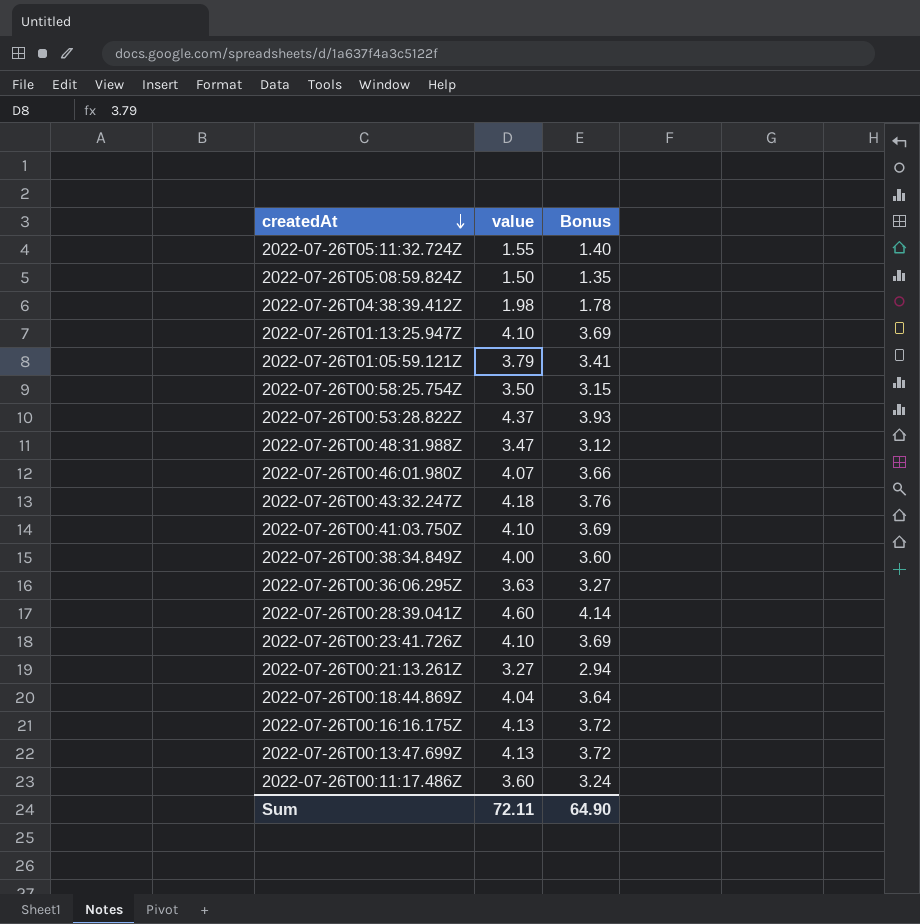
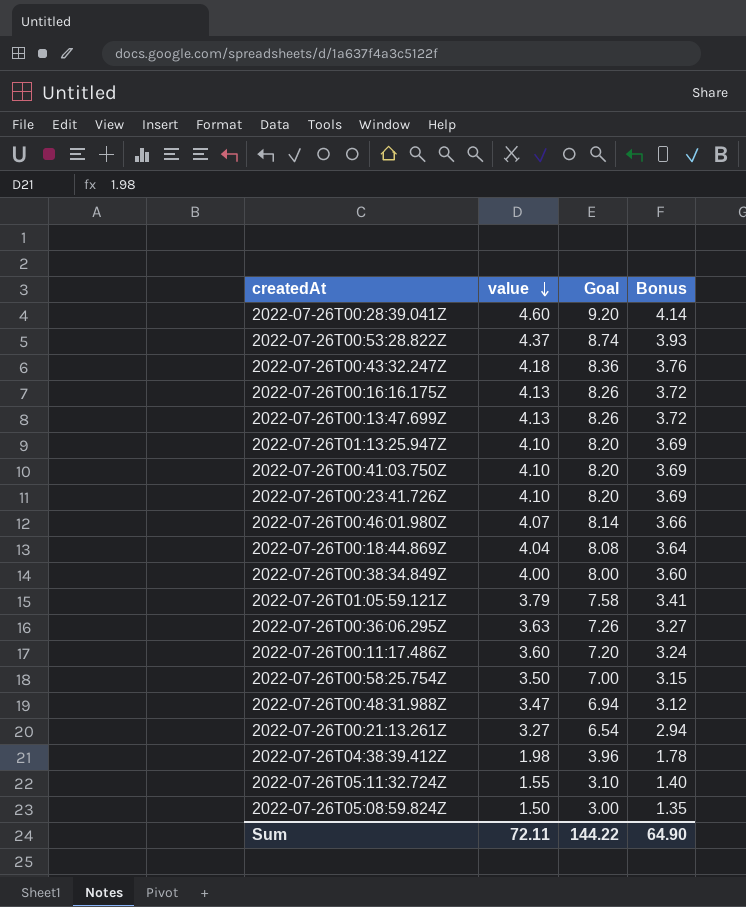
row order: createdAt descending -> value descending
column Goal | formula: none -> [value] * 2

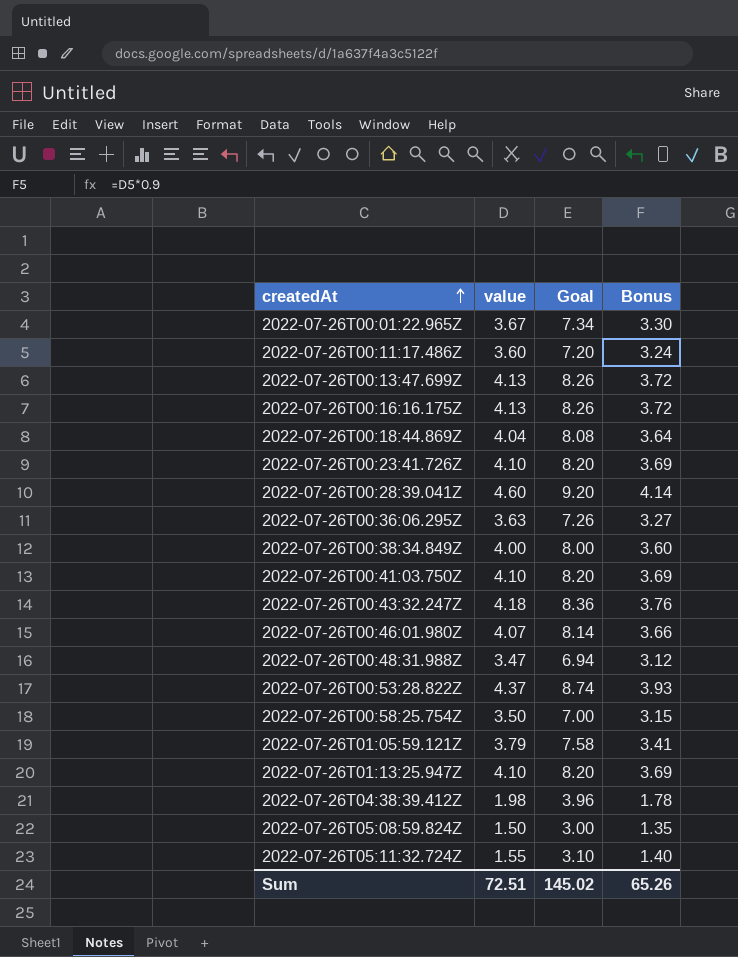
row order: value descending -> createdAt ascending
row 2022-07-26T00:21:13.261Z: 3.27 | 6.54 | 2.94 -> none
row 2022-07-26T00:01:22.965Z: none -> 3.67 | 7.34 | 3.30
Sum | value: 72.11 -> 72.51
Sum | Goal: 144.22 -> 145.02
Sum | Bonus: 64.90 -> 65.26

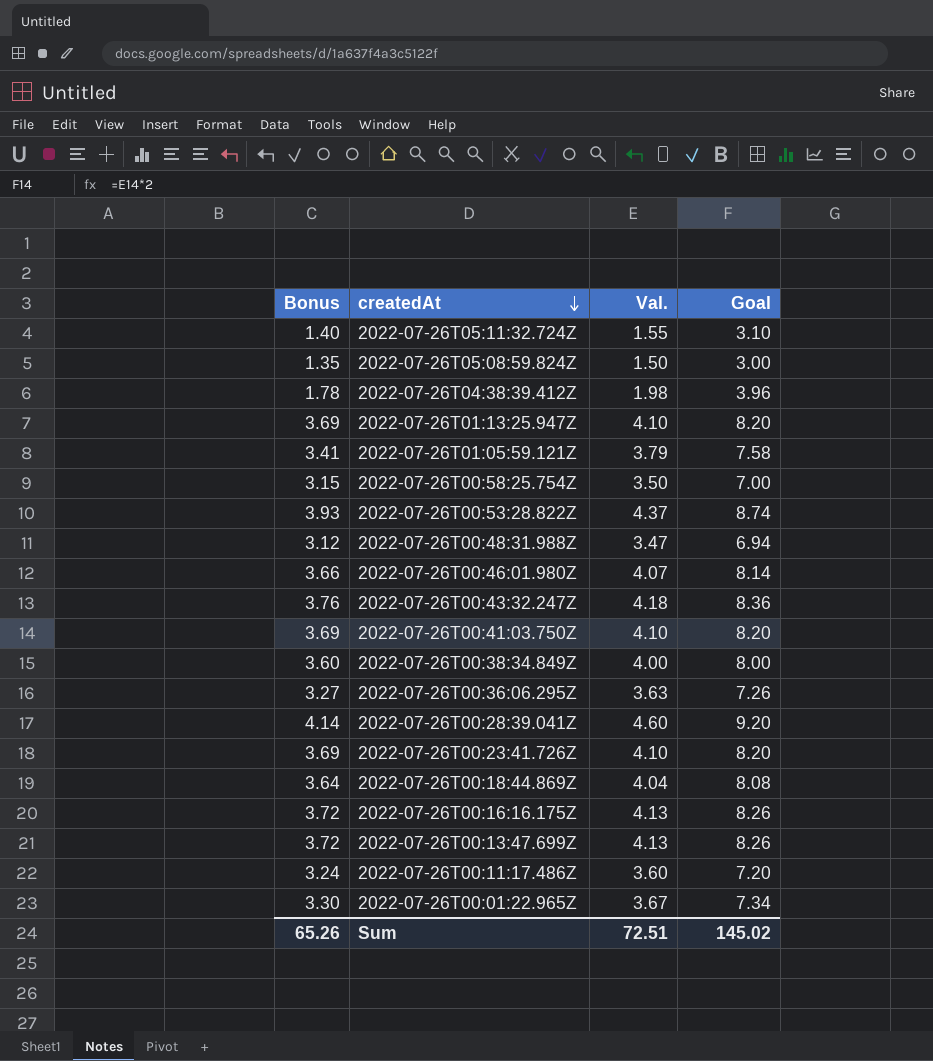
row order: createdAt ascending -> createdAt descending
column Bonus | position: 4 -> 1
column name: value -> Val.

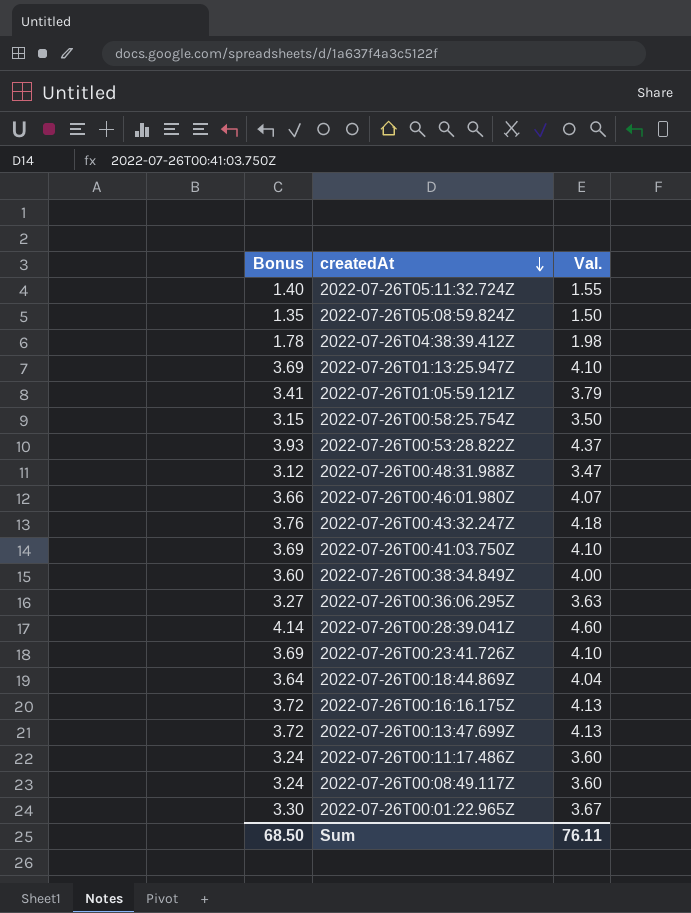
column Goal | formula: [Val.] * 2 -> none
row 2022-07-26T00:08:49.117Z: none -> 3.24 | 3.60
Sum | Bonus: 65.26 -> 68.50
Sum | Val.: 72.51 -> 76.11

